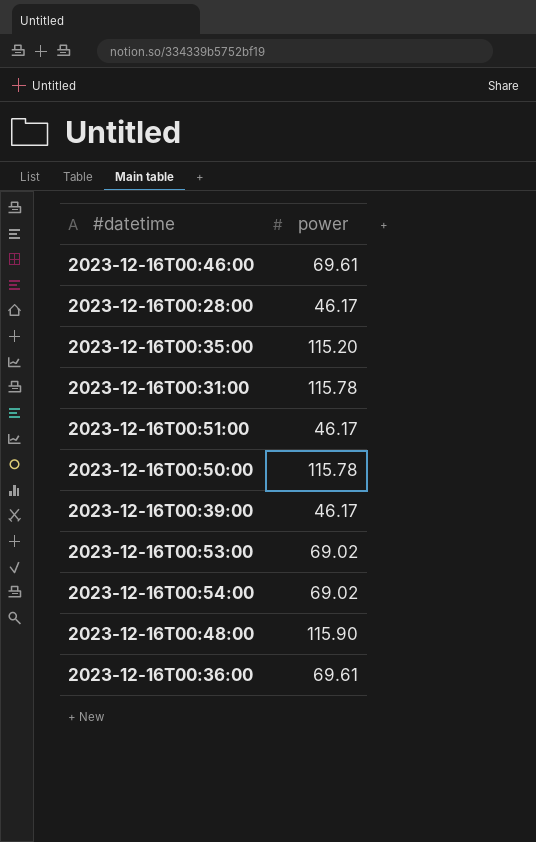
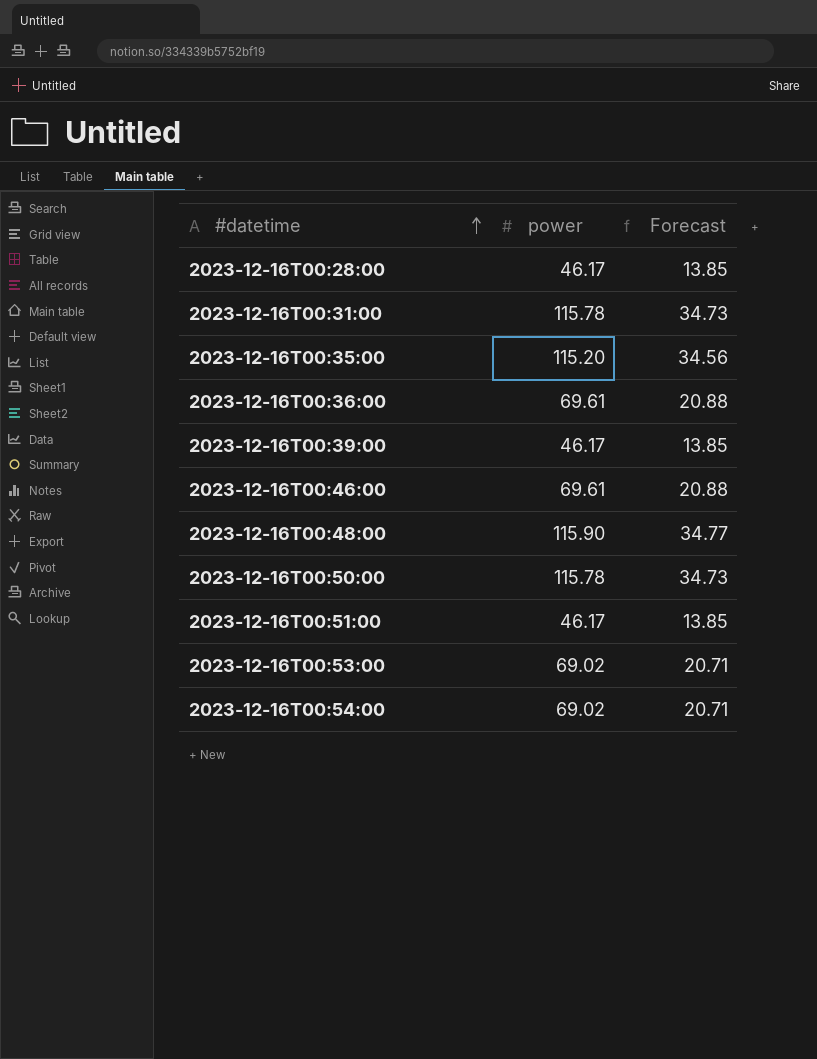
row order: none -> #datetime ascending
column Forecast | formula: none -> [power] * 0.3

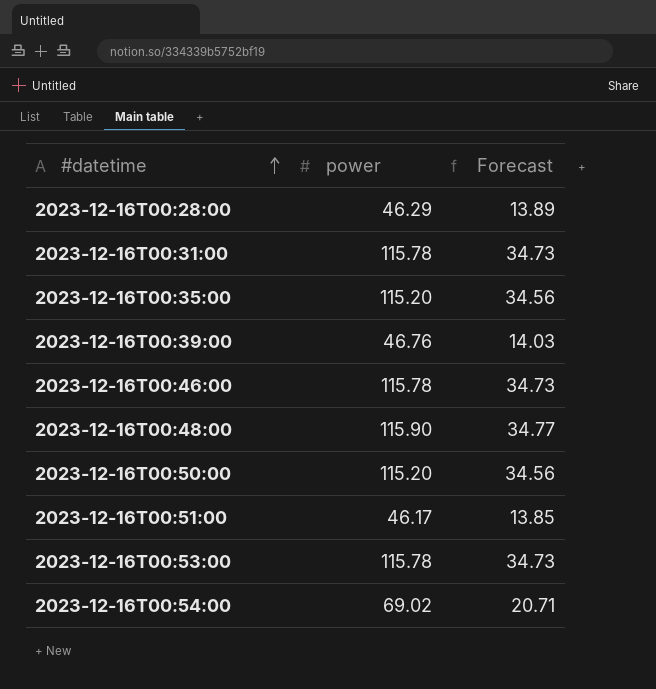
row 2023-12-16T00:36:00: 69.61 | 20.88 -> none
2023-12-16T00:28:00 | power: 46.17 -> 46.29
2023-12-16T00:28:00 | Forecast: 13.85 -> 13.89
2023-12-16T00:39:00 | power: 46.17 -> 46.76
2023-12-16T00:39:00 | Forecast: 13.85 -> 14.03
2023-12-16T00:46:00 | power: 69.61 -> 115.78
2023-12-16T00:46:00 | Forecast: 20.88 -> 34.73
2023-12-16T00:50:00 | power: 115.78 -> 115.20
2023-12-16T00:50:00 | Forecast: 34.73 -> 34.56
2023-12-16T00:53:00 | power: 69.02 -> 115.78
2023-12-16T00:53:00 | Forecast: 20.71 -> 34.73

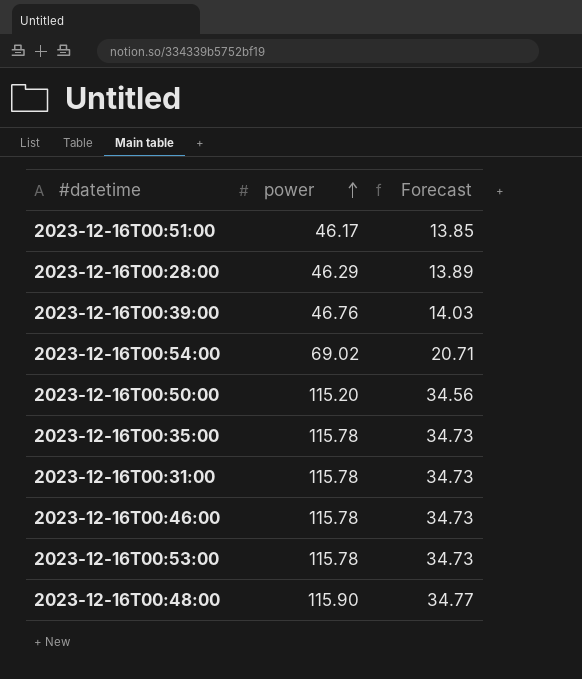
row order: #datetime ascending -> power ascending
2023-12-16T00:35:00 | power: 115.20 -> 115.78
2023-12-16T00:35:00 | Forecast: 34.56 -> 34.73

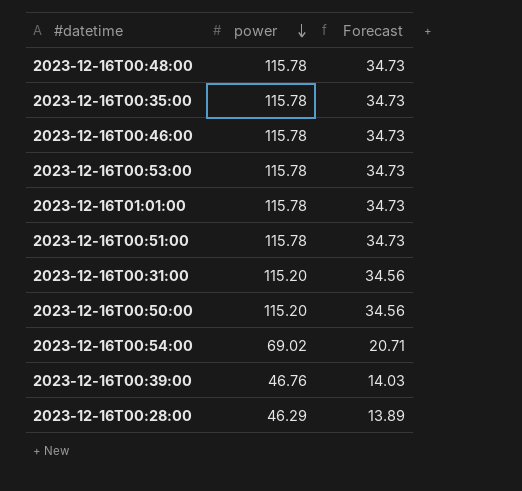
row order: power ascending -> power descending
2023-12-16T00:48:00 | power: 115.90 -> 115.78
2023-12-16T00:48:00 | Forecast: 34.77 -> 34.73
row 2023-12-16T01:01:00: none -> 115.78 | 34.73
2023-12-16T00:51:00 | power: 46.17 -> 115.78
2023-12-16T00:51:00 | Forecast: 13.85 -> 34.73
2023-12-16T00:31:00 | power: 115.78 -> 115.20
2023-12-16T00:31:00 | Forecast: 34.73 -> 34.56

